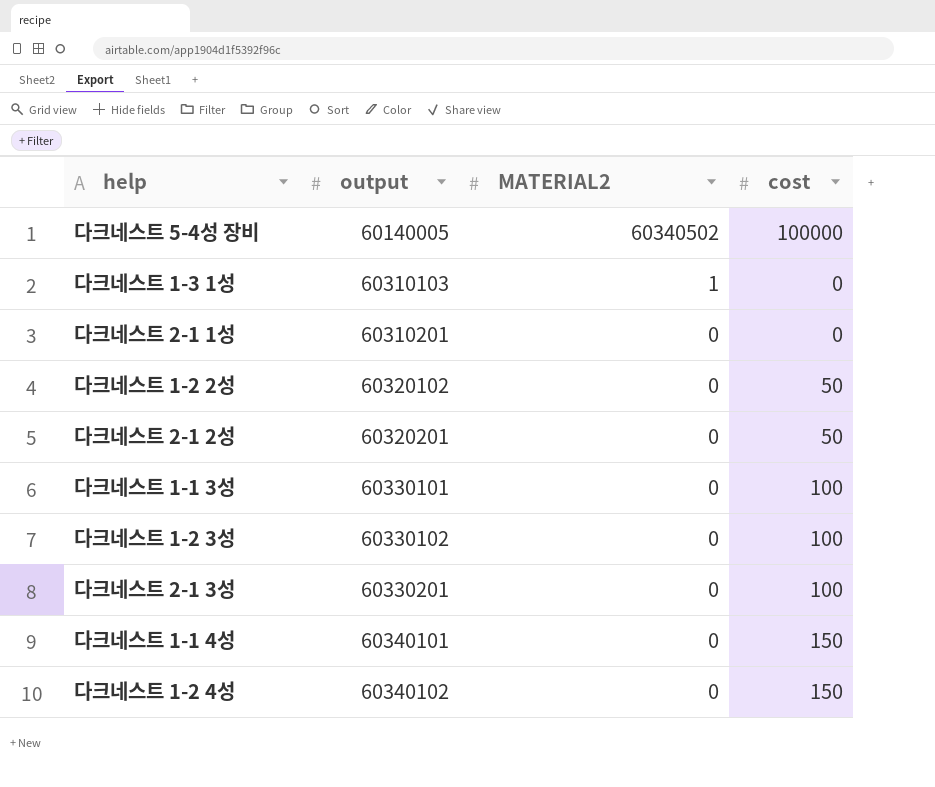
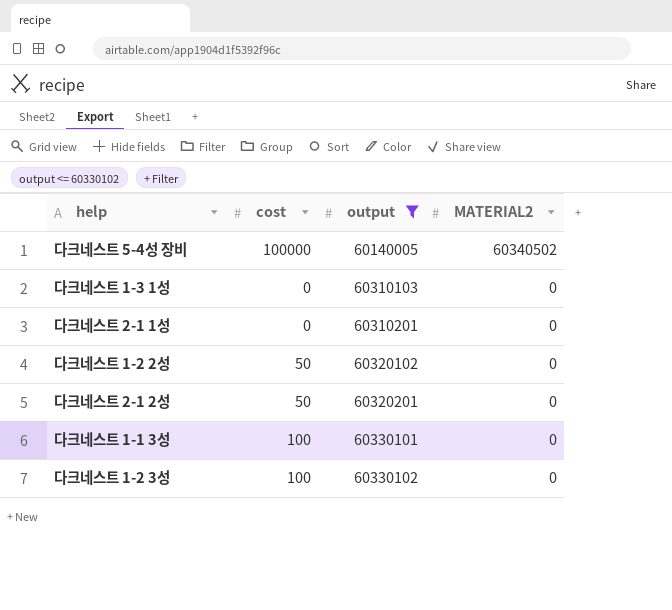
filter: none -> output <= 60330102
column cost | position: 4 -> 2
다크네스트 1-3 1성 | MATERIAL2: 1 -> 0

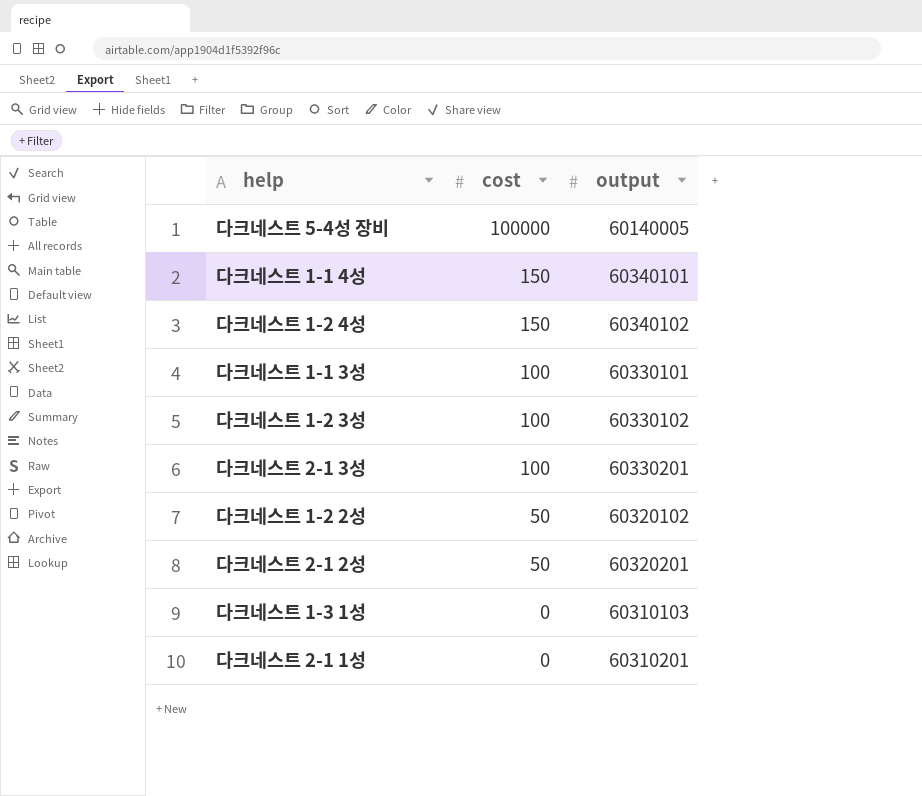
filter: output <= 60330102 -> none
row order: output ascending -> cost descending
column MATERIAL2 | position: 4 -> none

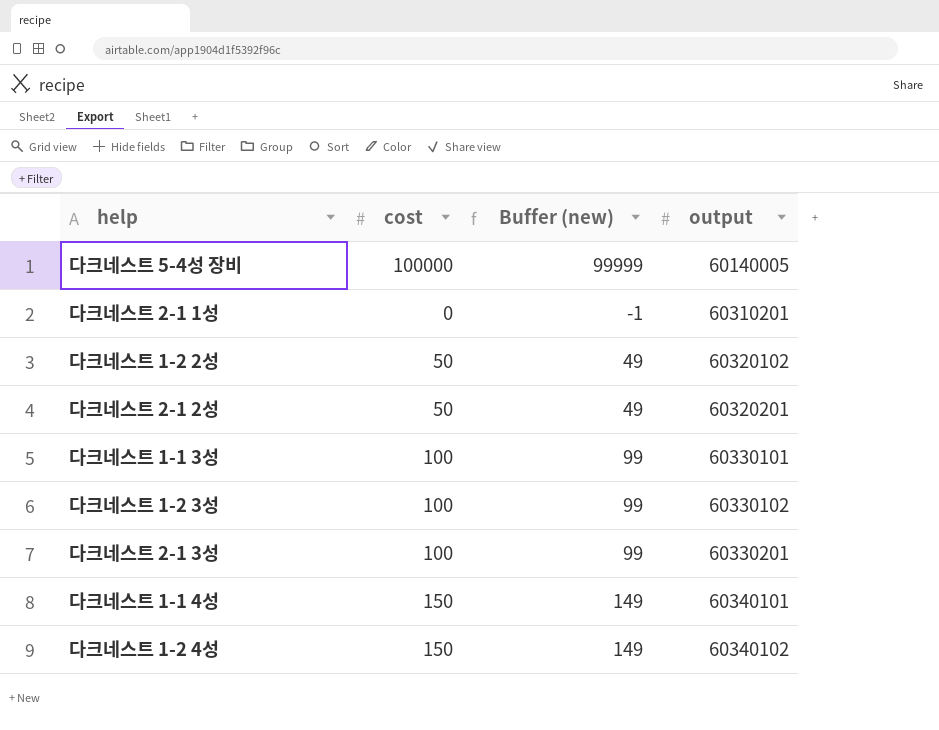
row order: cost descending -> output ascending
column Buffer (new) | formula: none -> [cost] - 1
row 다크네스트 1-3 1성: 0 | 60310103 -> none

